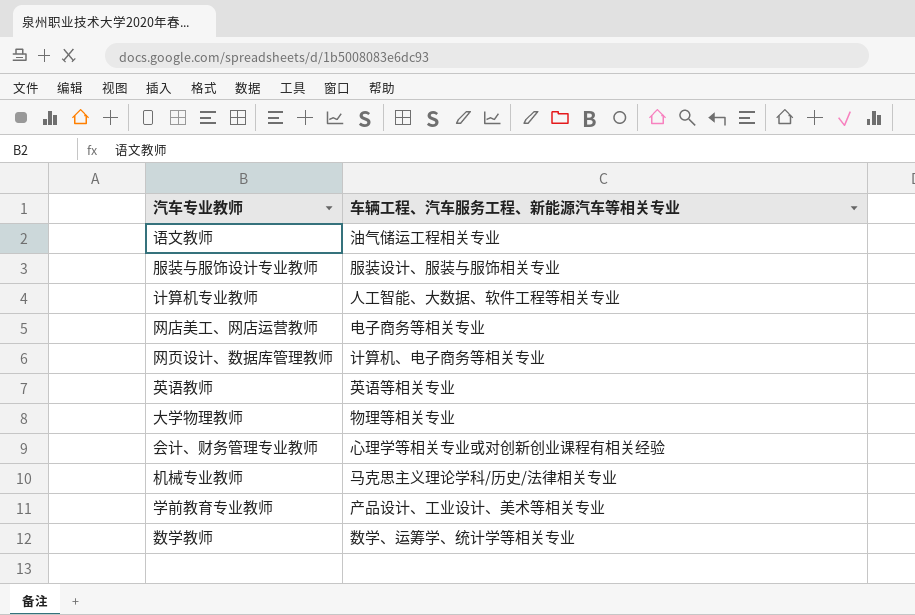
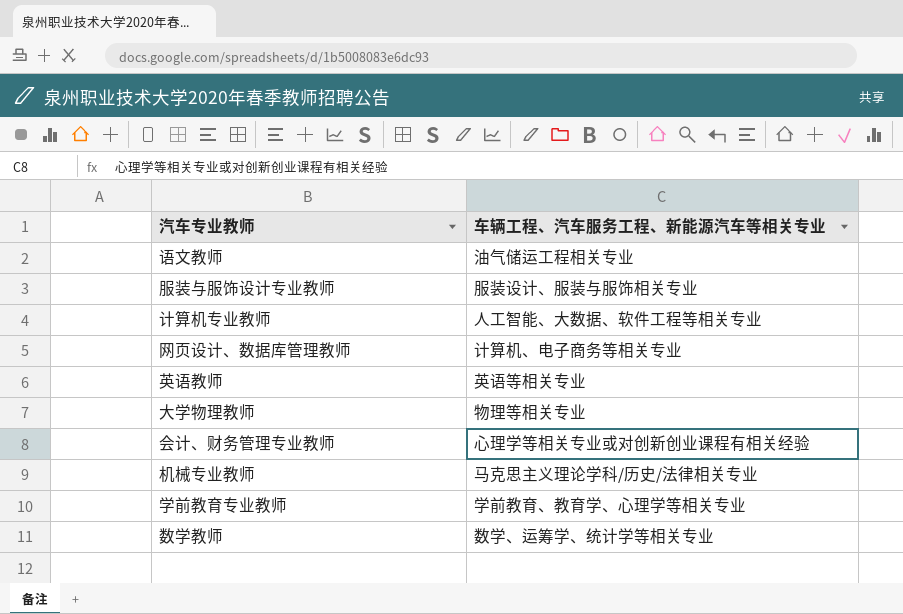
row 网店美工、网店运营教师: 电子商务等相关专业 -> none
学前教育专业教师 | 车辆工程、汽车服务工程、新能源汽车等相关专业: 产品设计、工业设计、美术等相关专业 -> 学前教育、教育学、心理学等相关专业

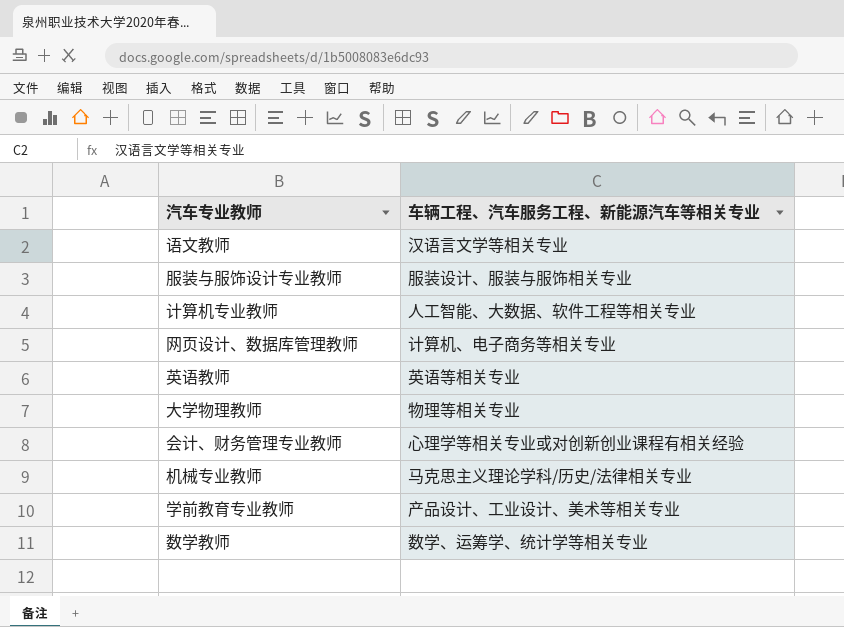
语文教师 | 车辆工程、汽车服务工程、新能源汽车等相关专业: 油气储运工程相关专业 -> 汉语言文学等相关专业
学前教育专业教师 | 车辆工程、汽车服务工程、新能源汽车等相关专业: 学前教育、教育学、心理学等相关专业 -> 产品设计、工业设计、美术等相关专业

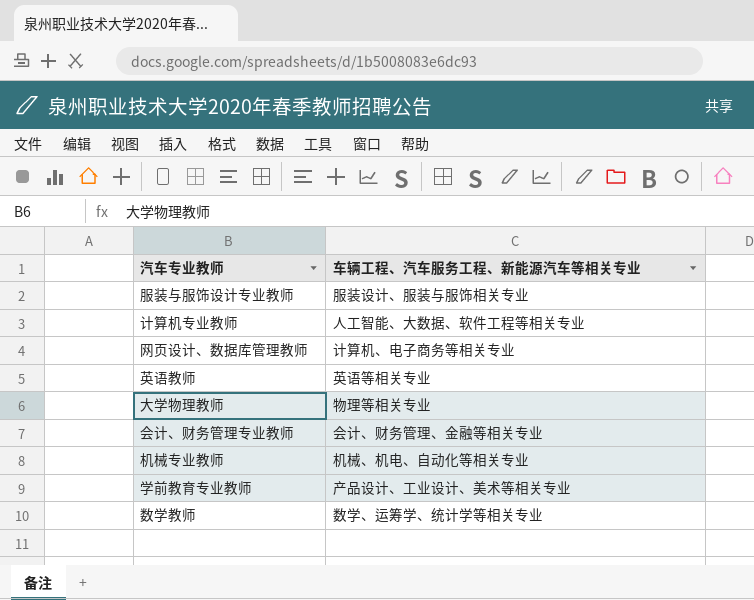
row 语文教师: 汉语言文学等相关专业 -> none
会计、财务管理专业教师 | 车辆工程、汽车服务工程、新能源汽车等相关专业: 心理学等相关专业或对创新创业课程有相关经验 -> 会计、财务管理、金融等相关专业
机械专业教师 | 车辆工程、汽车服务工程、新能源汽车等相关专业: 马克思主义理论学科/历史/法律相关专业 -> 机械、机电、自动化等相关专业

